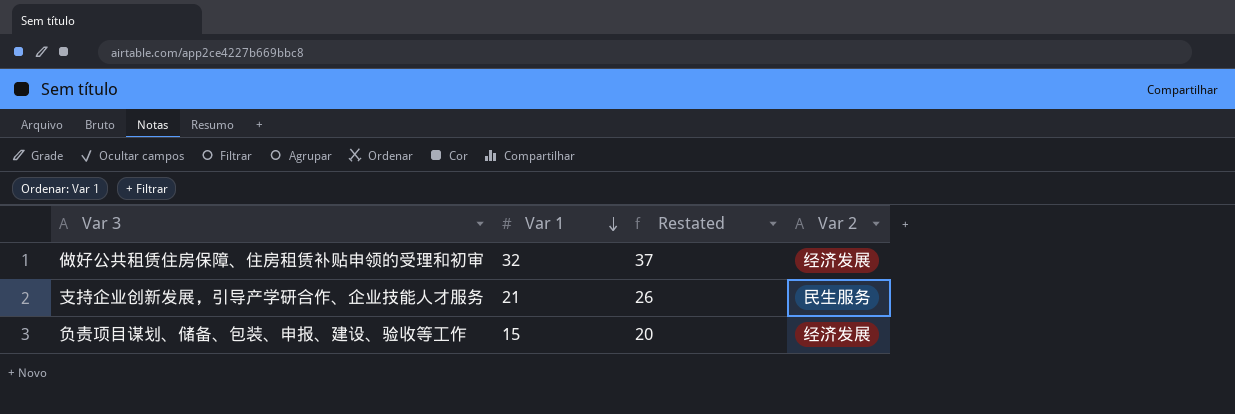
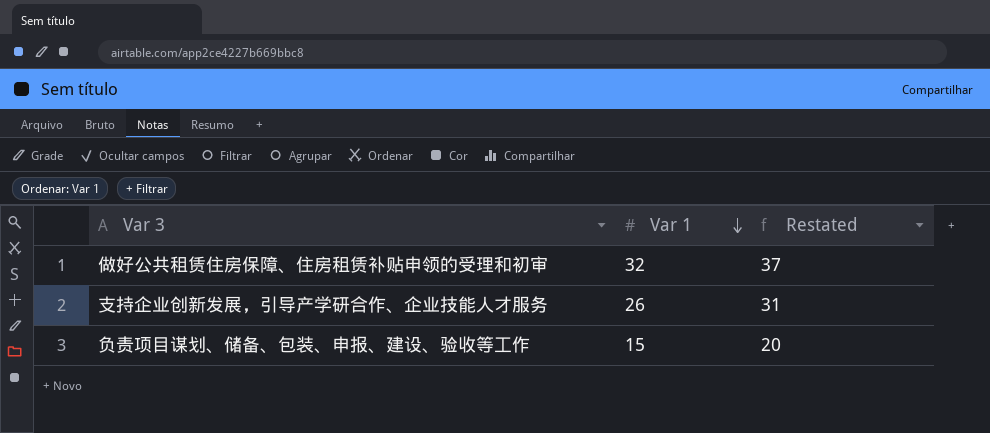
column Var 2 | position: 4 -> none
支持企业创新发展，引导产学研合作、企业技能人才服务 | Var 1: 21 -> 26
支持企业创新发展，引导产学研合作、企业技能人才服务 | Restated: 26 -> 31

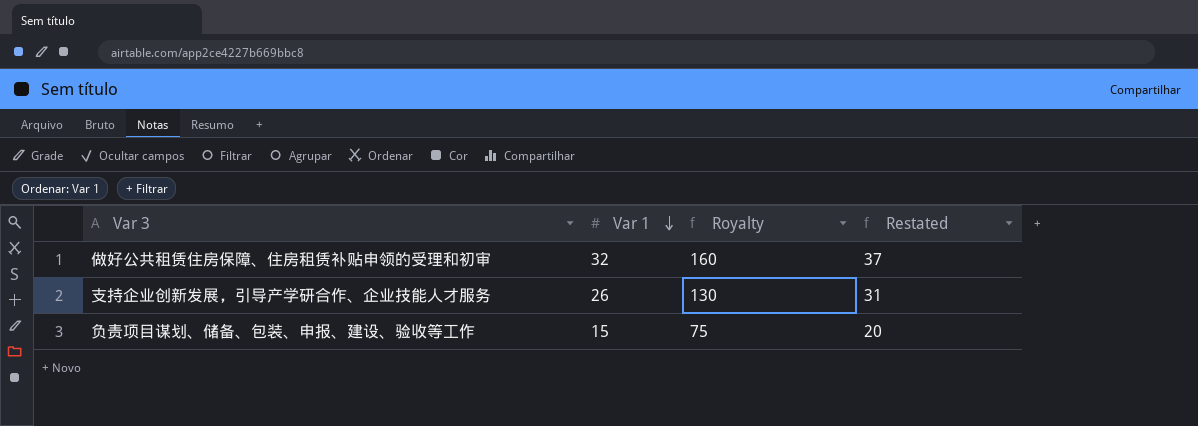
column Royalty | formula: none -> [Var 1] * 5

